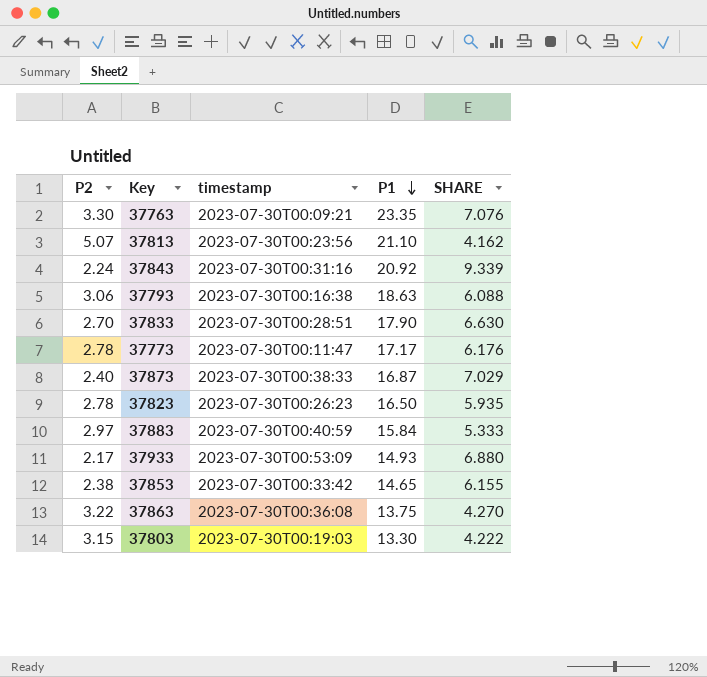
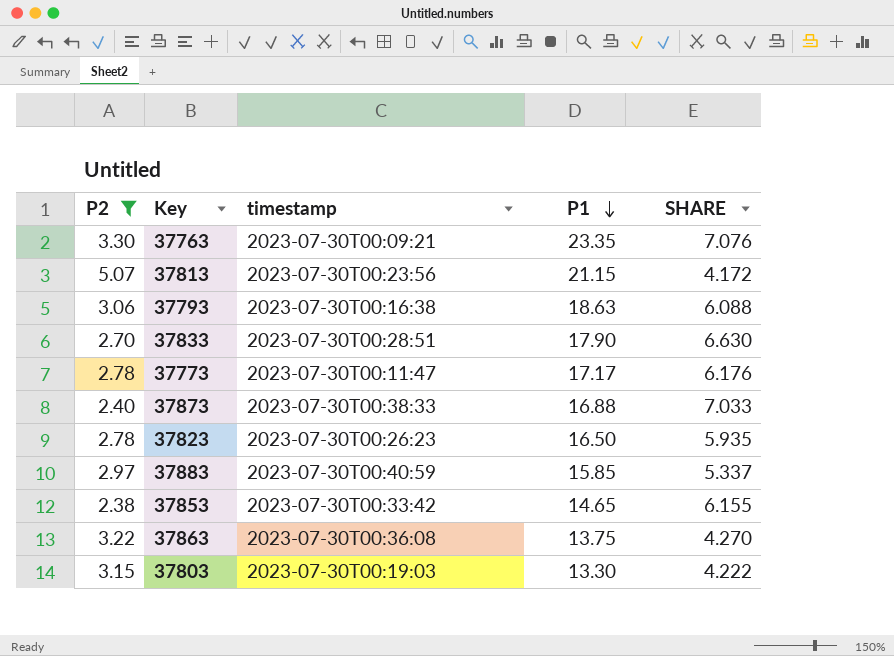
filter: none -> P2 >= 2.38
37813 | P1: 21.10 -> 21.15
37813 | SHARE: 4.162 -> 4.172
37873 | P1: 16.87 -> 16.88
37873 | SHARE: 7.029 -> 7.033
37883 | P1: 15.84 -> 15.85
37883 | SHARE: 5.333 -> 5.337

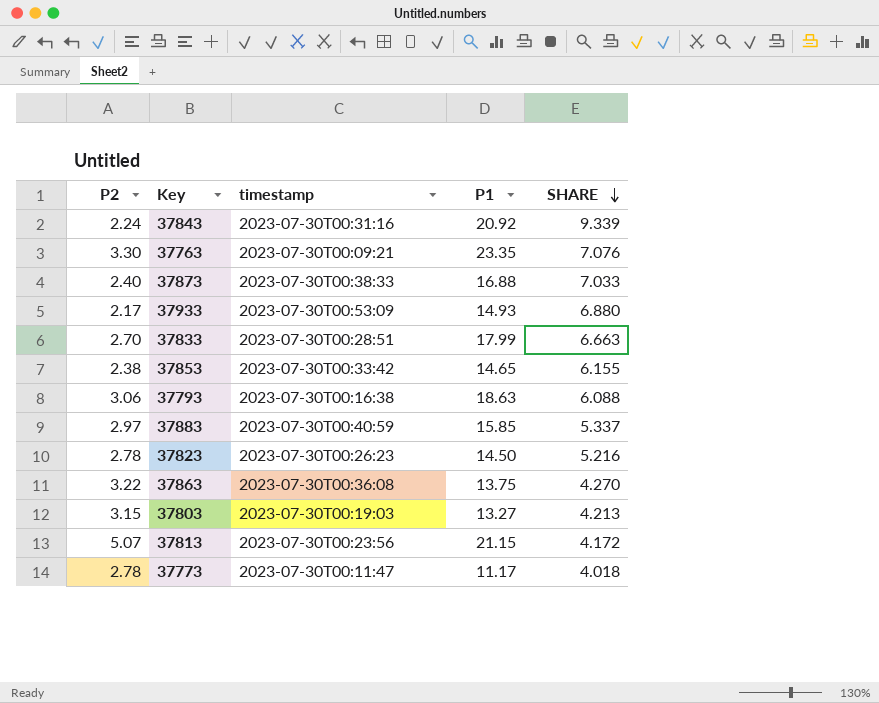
filter: P2 >= 2.38 -> none
row order: P1 descending -> SHARE descending
37833 | P1: 17.90 -> 17.99
37833 | SHARE: 6.630 -> 6.663
37823 | P1: 16.50 -> 14.50
37823 | SHARE: 5.935 -> 5.216
37803 | P1: 13.30 -> 13.27
37803 | SHARE: 4.222 -> 4.213
37773 | P1: 17.17 -> 11.17
37773 | SHARE: 6.176 -> 4.018

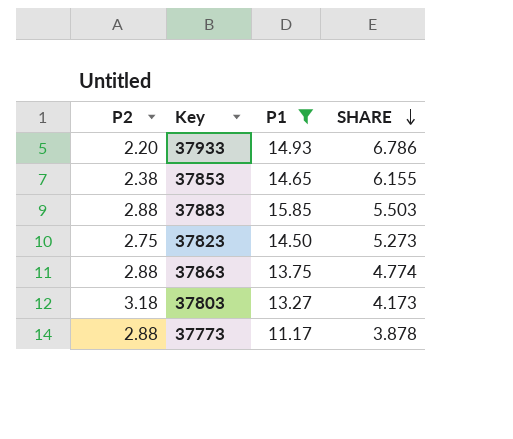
filter: none -> P1 <= 15.85
column timestamp | position: 3 -> none
37933 | P2: 2.17 -> 2.20
37933 | SHARE: 6.880 -> 6.786
37883 | P2: 2.97 -> 2.88
37883 | SHARE: 5.337 -> 5.503
37823 | P2: 2.78 -> 2.75
37823 | SHARE: 5.216 -> 5.273
37863 | P2: 3.22 -> 2.88
37863 | SHARE: 4.270 -> 4.774
37803 | P2: 3.15 -> 3.18
37803 | SHARE: 4.213 -> 4.173
37773 | P2: 2.78 -> 2.88
37773 | SHARE: 4.018 -> 3.878

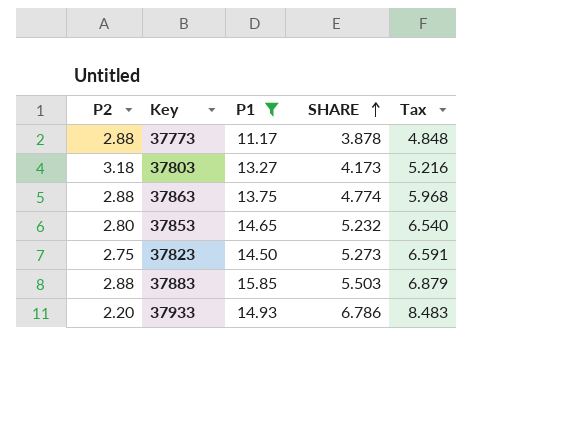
row order: SHARE descending -> SHARE ascending
column Tax | formula: none -> [SHARE] * 1.25
37853 | P2: 2.38 -> 2.80
37853 | SHARE: 6.155 -> 5.232

